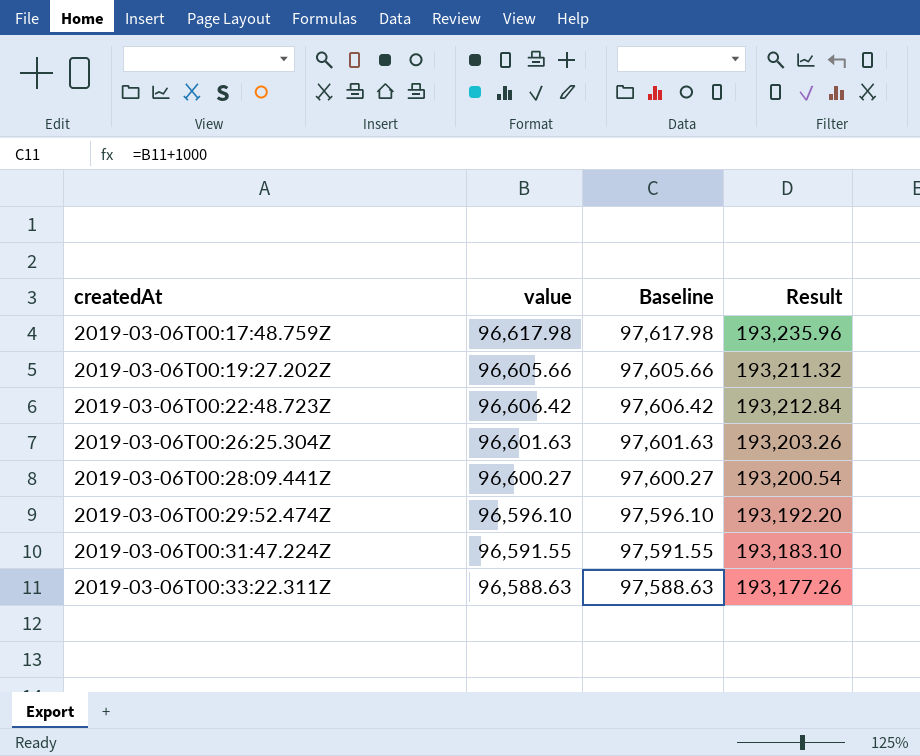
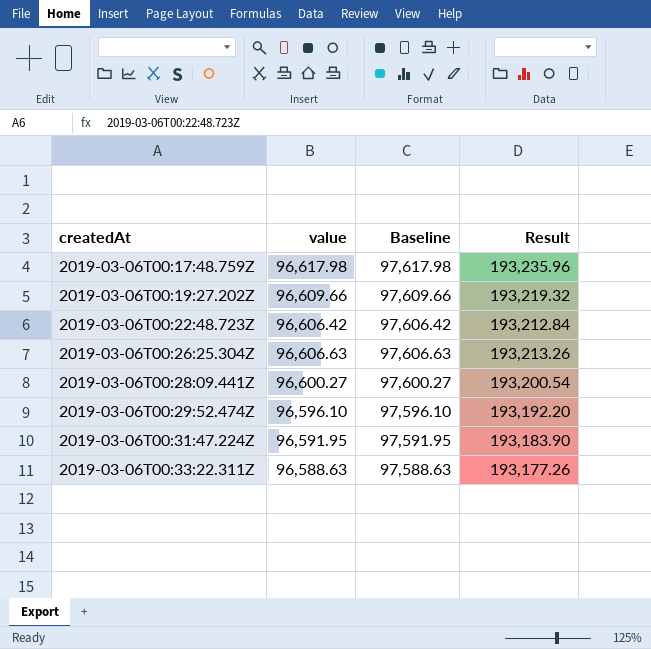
2019-03-06T00:19:27.202Z | value: 96,605.66 -> 96,609.66
2019-03-06T00:19:27.202Z | Baseline: 97,605.66 -> 97,609.66
2019-03-06T00:19:27.202Z | Result: 193,211.32 -> 193,219.32
2019-03-06T00:26:25.304Z | value: 96,601.63 -> 96,606.63
2019-03-06T00:26:25.304Z | Baseline: 97,601.63 -> 97,606.63
2019-03-06T00:26:25.304Z | Result: 193,203.26 -> 193,213.26
2019-03-06T00:31:47.224Z | value: 96,591.55 -> 96,591.95
2019-03-06T00:31:47.224Z | Baseline: 97,591.55 -> 97,591.95
2019-03-06T00:31:47.224Z | Result: 193,183.10 -> 193,183.90

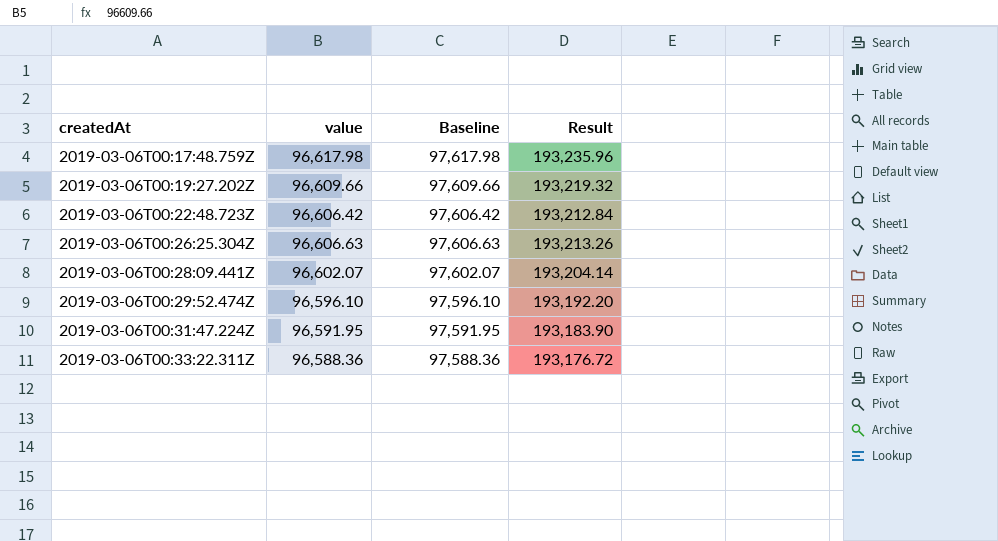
2019-03-06T00:28:09.441Z | value: 96,600.27 -> 96,602.07
2019-03-06T00:28:09.441Z | Baseline: 97,600.27 -> 97,602.07
2019-03-06T00:28:09.441Z | Result: 193,200.54 -> 193,204.14
2019-03-06T00:33:22.311Z | value: 96,588.63 -> 96,588.36
2019-03-06T00:33:22.311Z | Baseline: 97,588.63 -> 97,588.36
2019-03-06T00:33:22.311Z | Result: 193,177.26 -> 193,176.72

